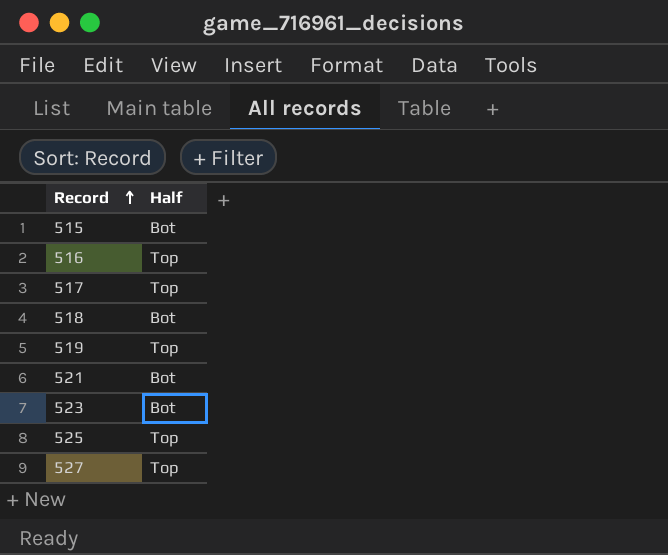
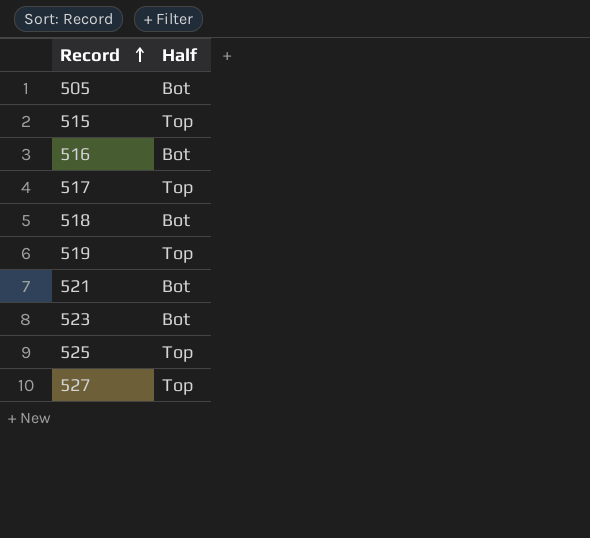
row 505: none -> Bot
515 | Half: Bot -> Top
516 | Half: Top -> Bot

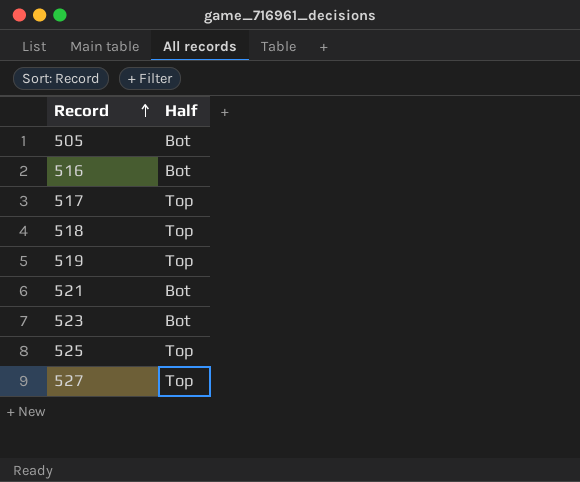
row 515: Top -> none
518 | Half: Bot -> Top

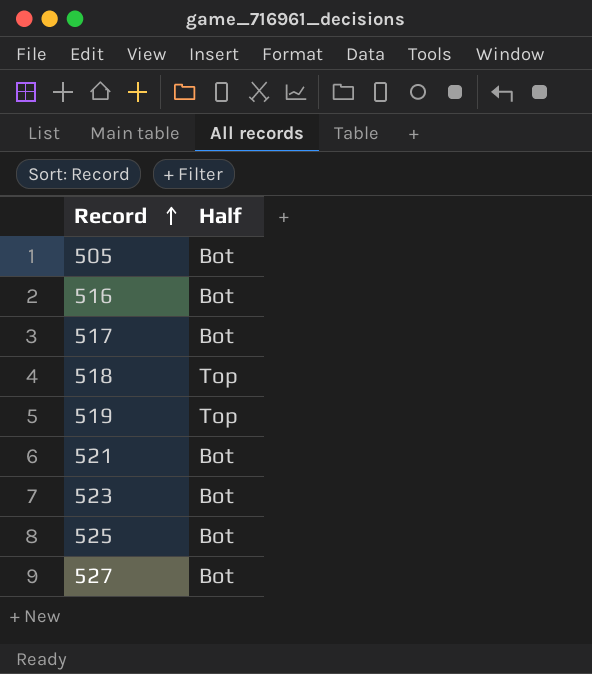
517 | Half: Top -> Bot
525 | Half: Top -> Bot
527 | Half: Top -> Bot

